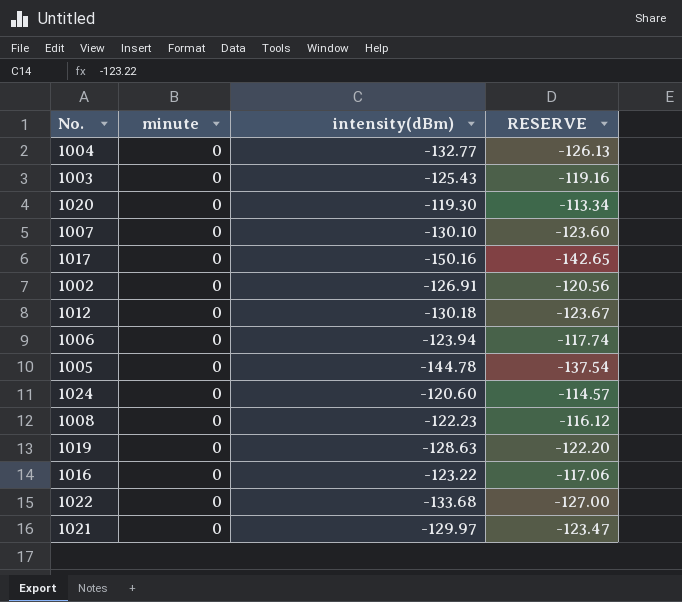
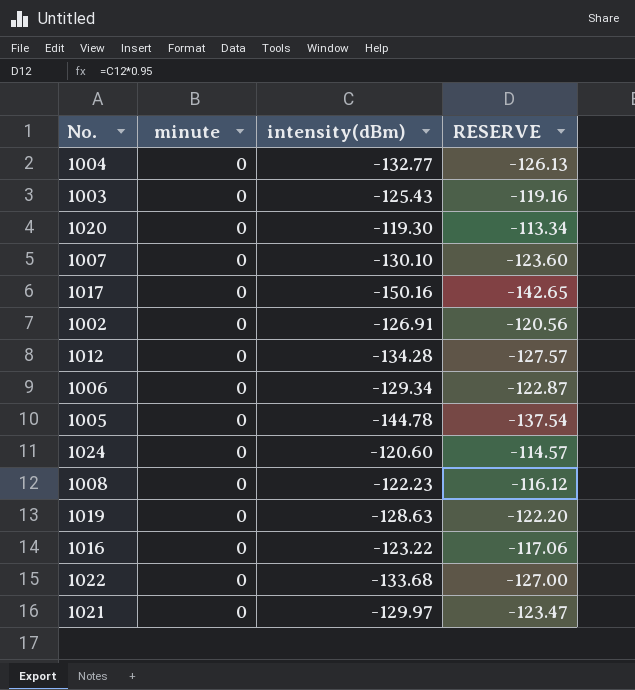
1012 | intensity(dBm): -130.18 -> -134.28
1012 | RESERVE: -123.67 -> -127.57
1006 | intensity(dBm): -123.94 -> -129.34
1006 | RESERVE: -117.74 -> -122.87

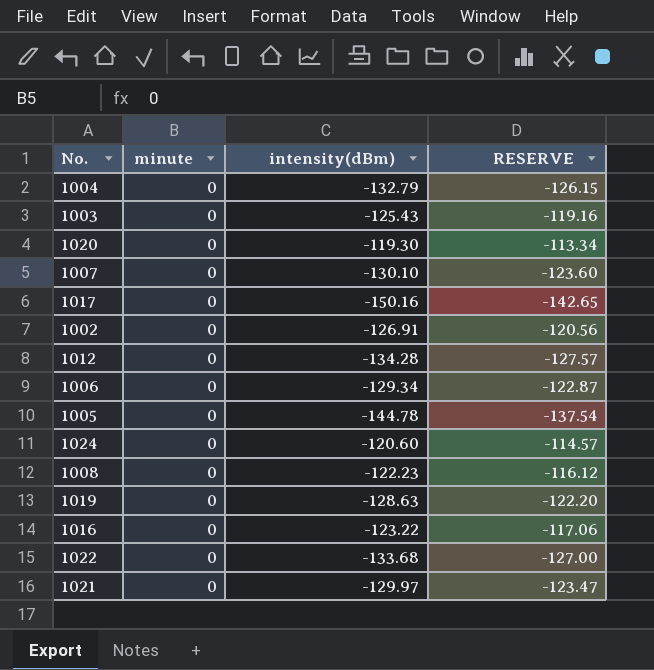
1004 | intensity(dBm): -132.77 -> -132.79
1004 | RESERVE: -126.13 -> -126.15

